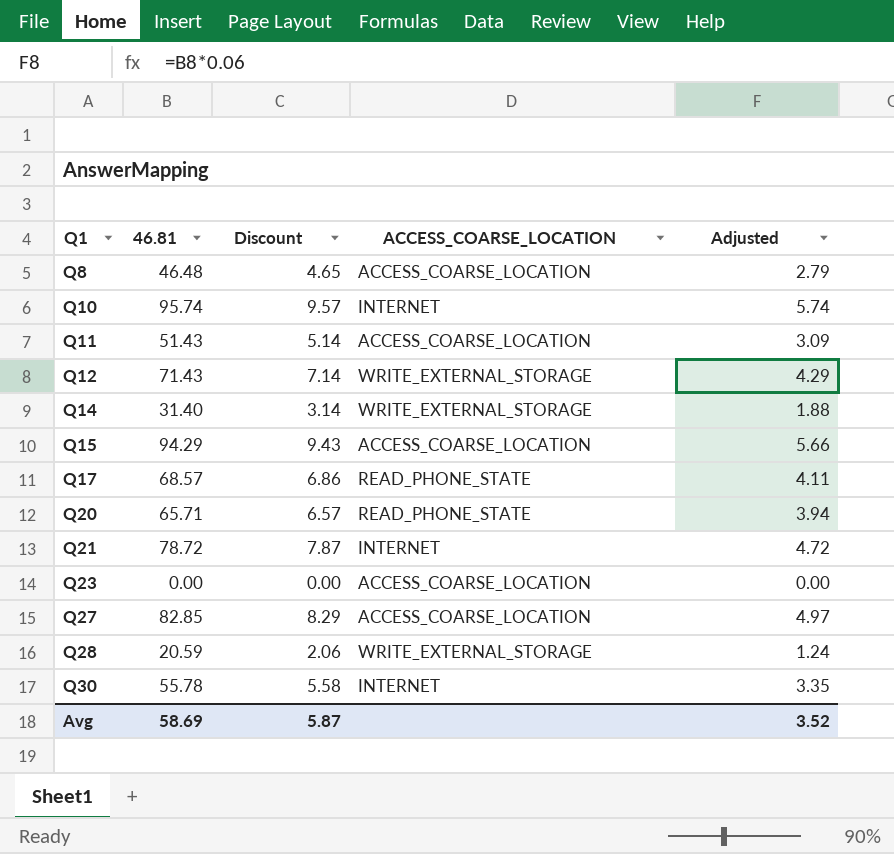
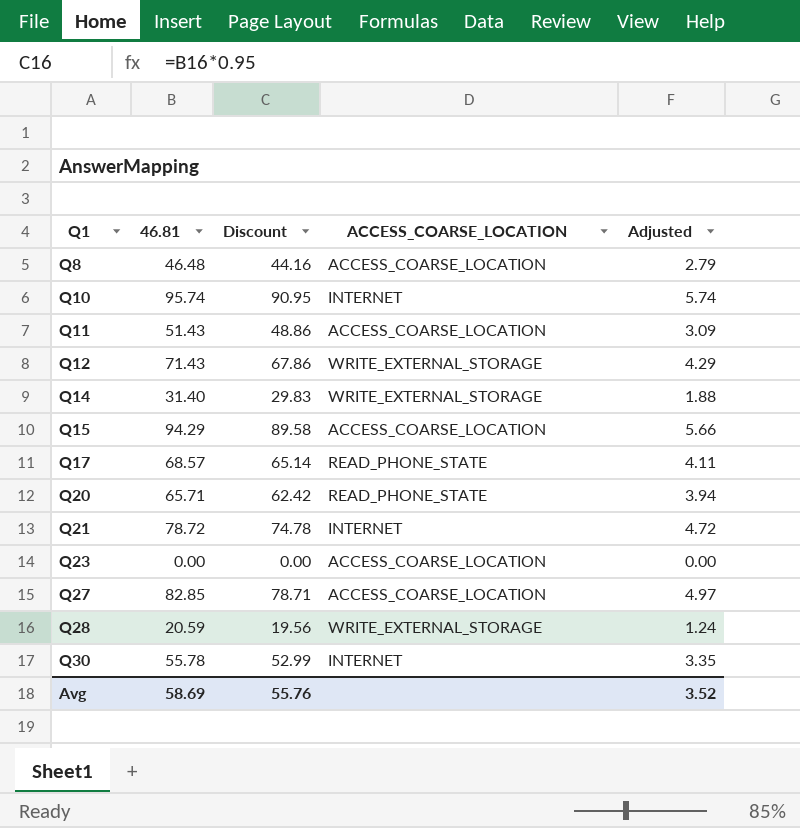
column Discount | formula: [46.81] * 0.1 -> [46.81] * 0.95
Avg | Discount: 5.87 -> 55.76

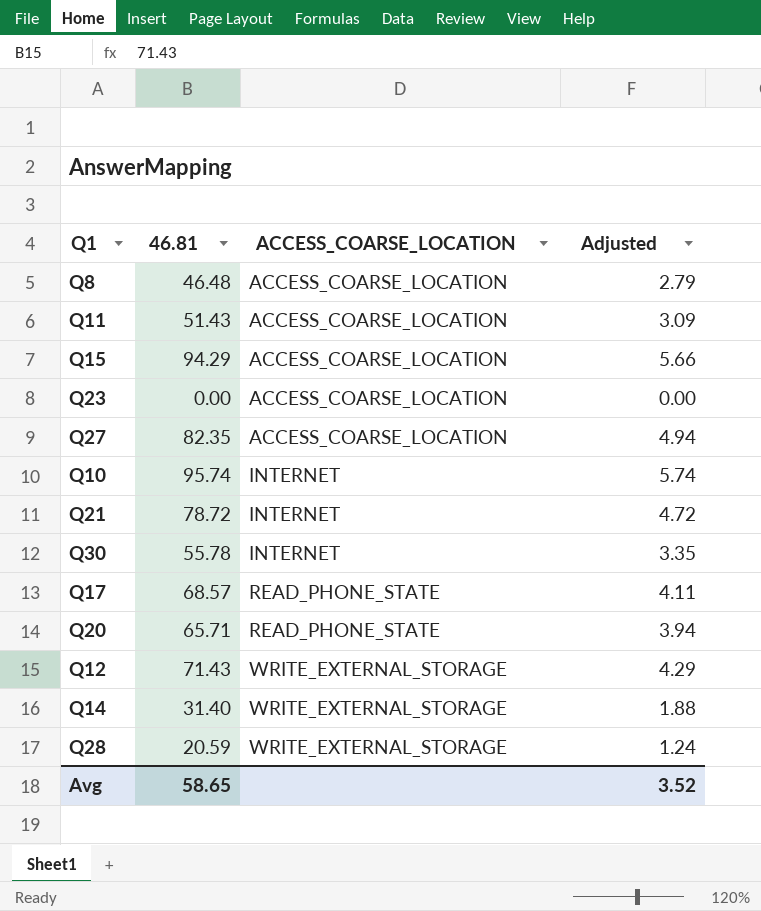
row order: Q1 ascending -> ACCESS_COARSE_LOCATION ascending
column Discount | formula: [46.81] * 0.95 -> none
Q27 | 46.81: 82.85 -> 82.35
Q27 | Adjusted: 4.97 -> 4.94
Avg | 46.81: 58.69 -> 58.65

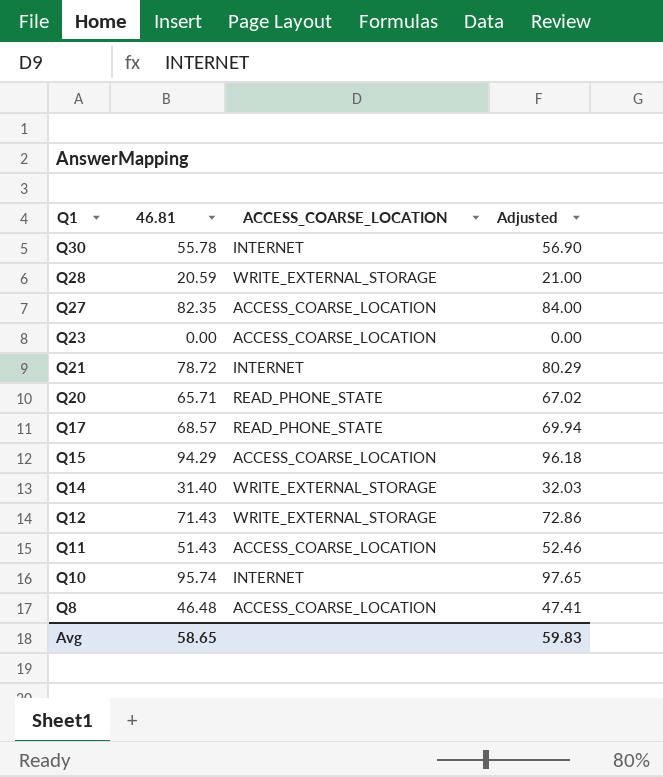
row order: ACCESS_COARSE_LOCATION ascending -> Q1 descending
column Adjusted | formula: [46.81] * 0.06 -> [46.81] * 1.02
Avg | Adjusted: 3.52 -> 59.83

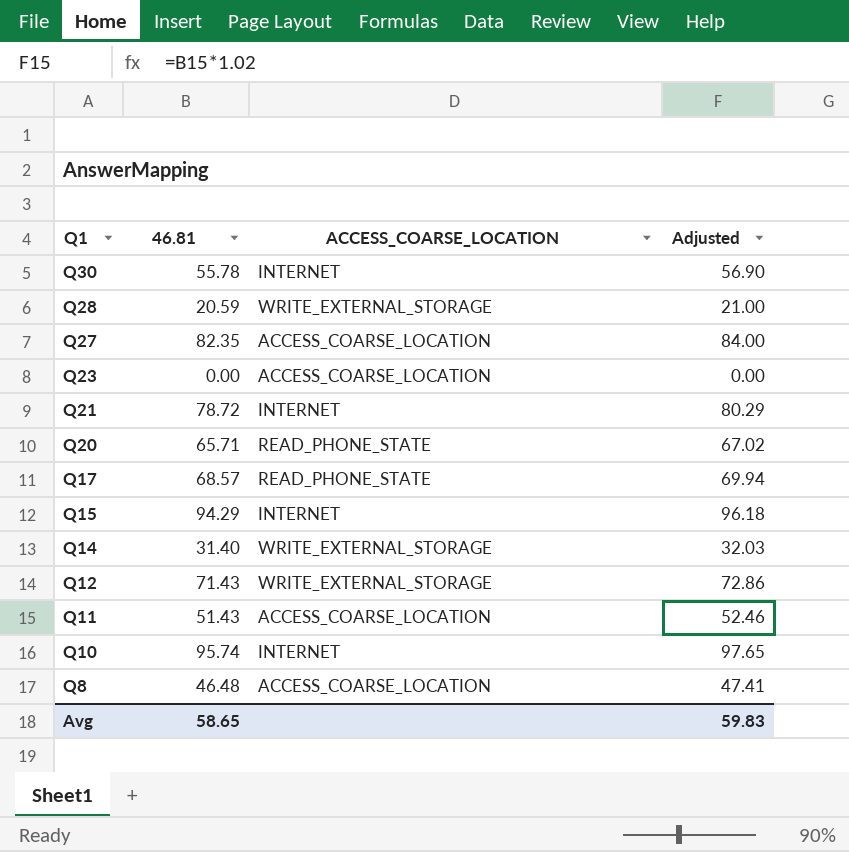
Q15 | ACCESS_COARSE_LOCATION: ACCESS_COARSE_LOCATION -> INTERNET

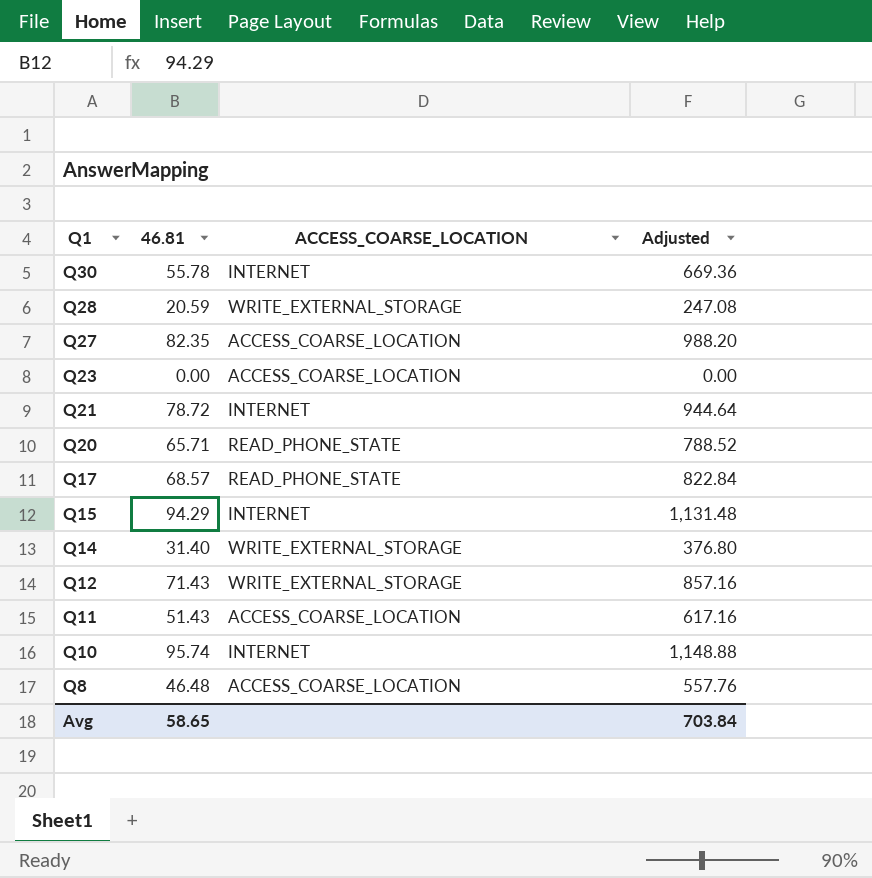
column Adjusted | formula: [46.81] * 1.02 -> [46.81] * 12
Avg | Adjusted: 59.83 -> 703.84

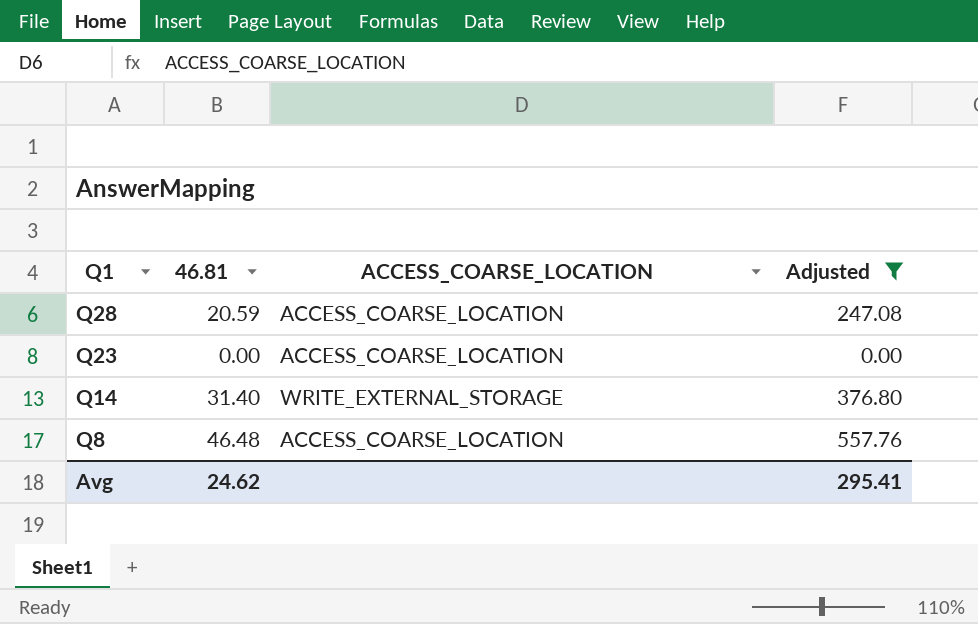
filter: none -> Adjusted <= 557.76
Q28 | ACCESS_COARSE_LOCATION: WRITE_EXTERNAL_STORAGE -> ACCESS_COARSE_LOCATION
Avg | 46.81: 58.65 -> 24.62
Avg | Adjusted: 703.84 -> 295.41

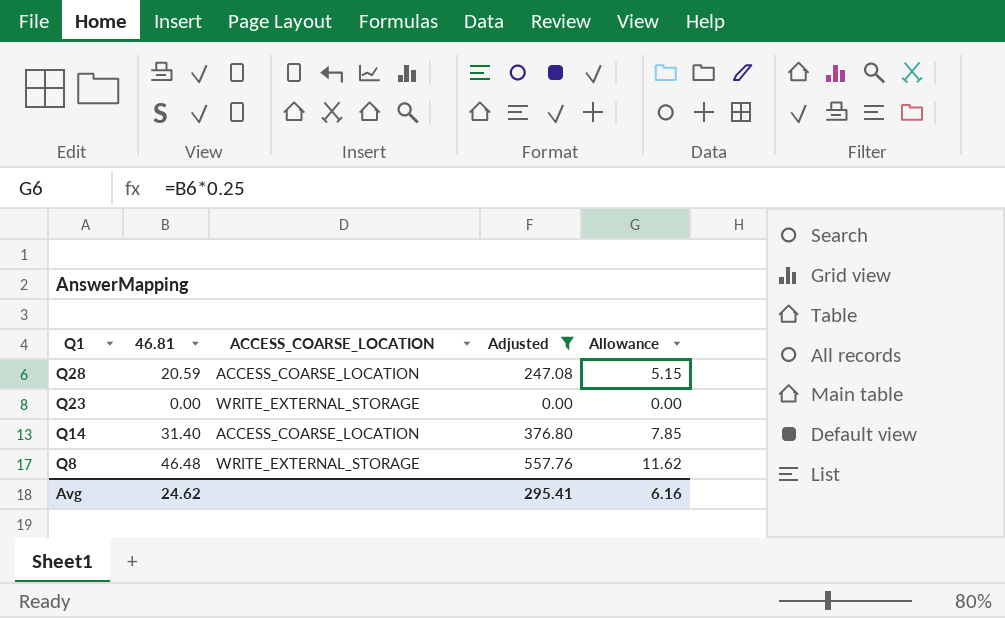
column Allowance | formula: none -> [46.81] * 0.25
Q23 | ACCESS_COARSE_LOCATION: ACCESS_COARSE_LOCATION -> WRITE_EXTERNAL_STORAGE
Q14 | ACCESS_COARSE_LOCATION: WRITE_EXTERNAL_STORAGE -> ACCESS_COARSE_LOCATION
Q8 | ACCESS_COARSE_LOCATION: ACCESS_COARSE_LOCATION -> WRITE_EXTERNAL_STORAGE

